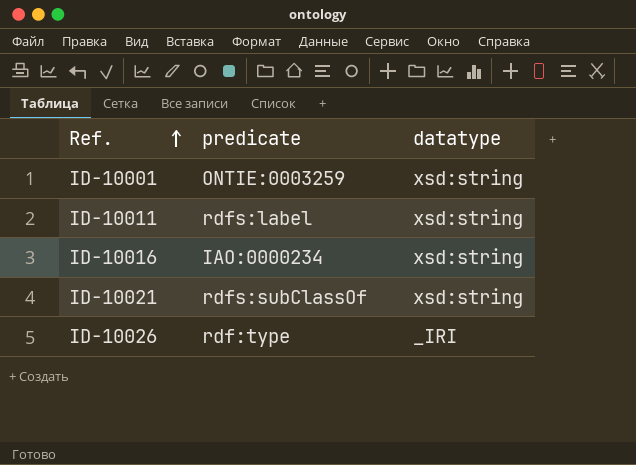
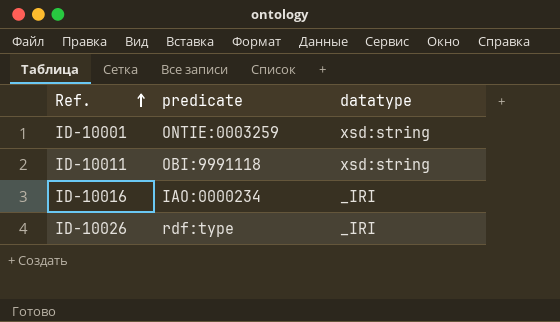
row ID-10021: rdfs:subClassOf | xsd:string -> none
ID-10011 | predicate: rdfs:label -> OBI:9991118
ID-10016 | datatype: xsd:string -> _IRI

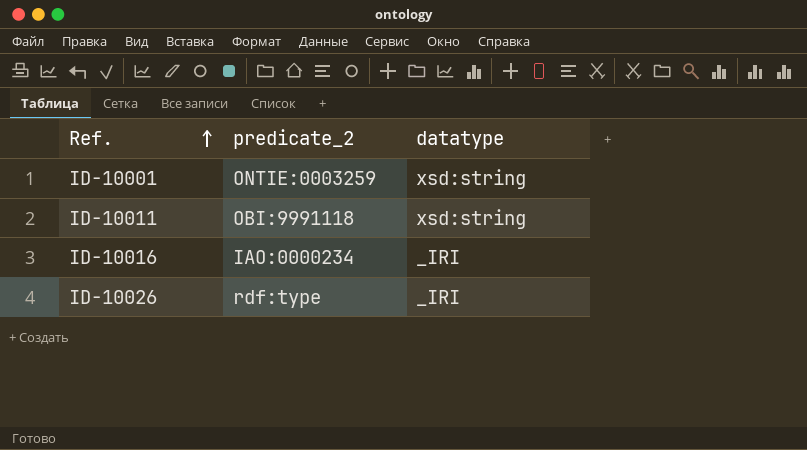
column name: predicate -> predicate_2

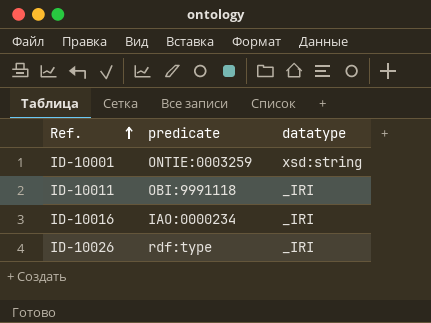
column name: predicate_2 -> predicate
ID-10011 | datatype: xsd:string -> _IRI

